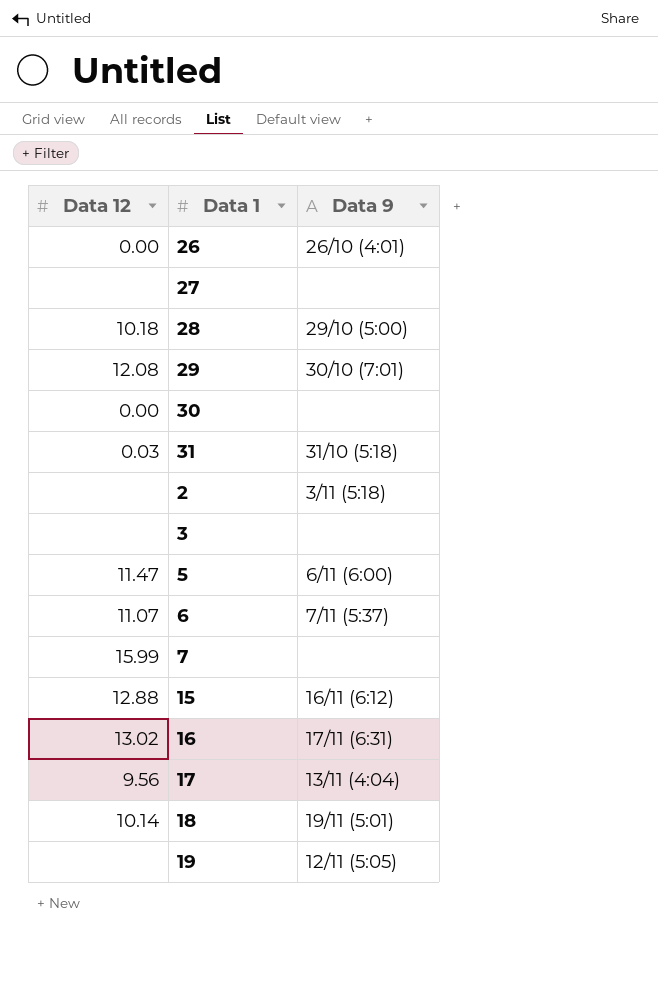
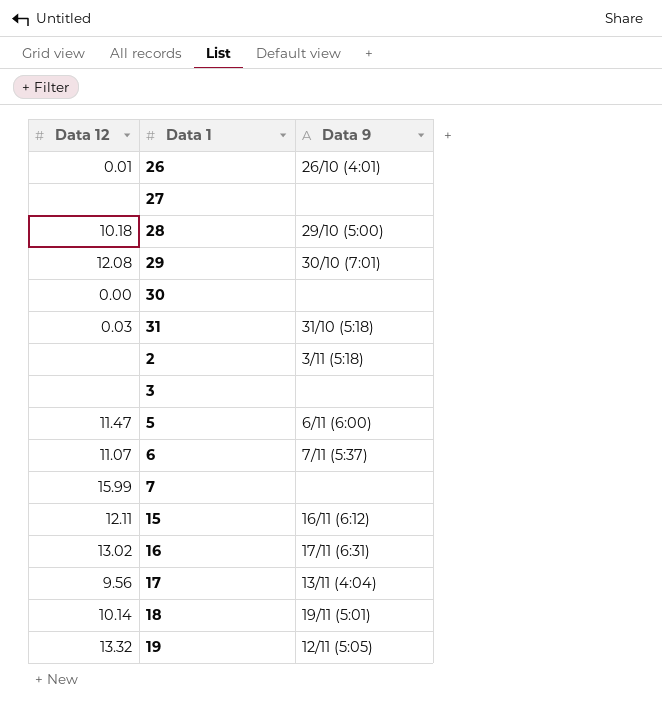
26 | Data 12: 0.00 -> 0.01
15 | Data 12: 12.88 -> 12.11
19 | Data 12: none -> 13.32

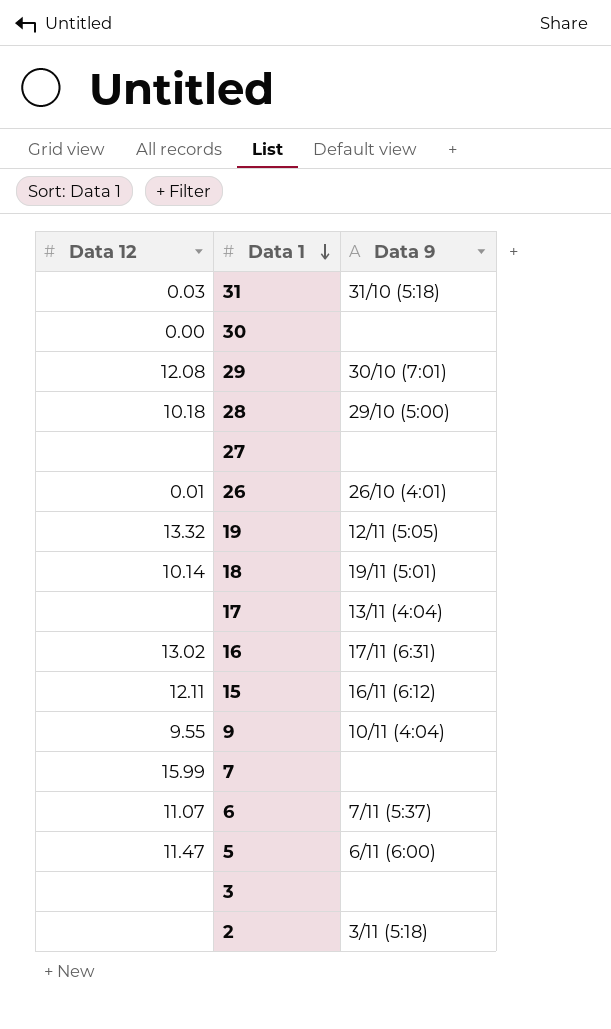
row order: none -> Data 1 descending
17 | Data 12: 9.56 -> none
row 9: none -> 9.55 | 10/11 (4:04)

